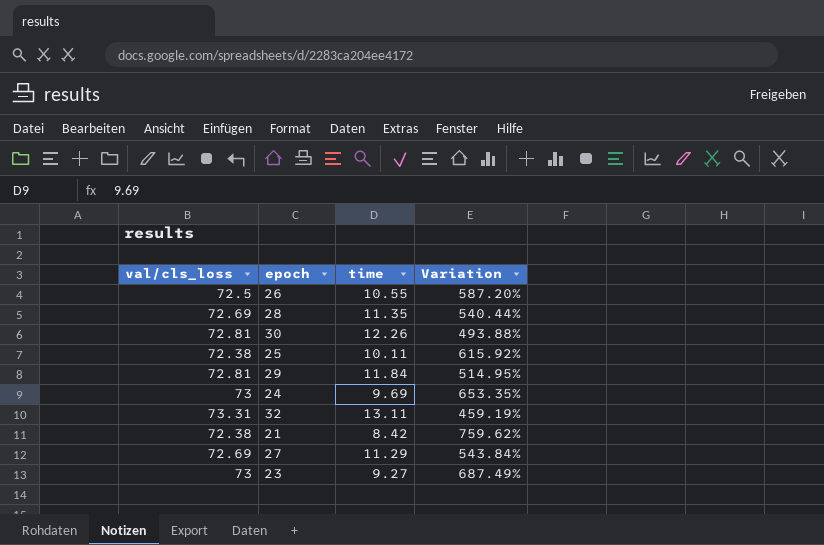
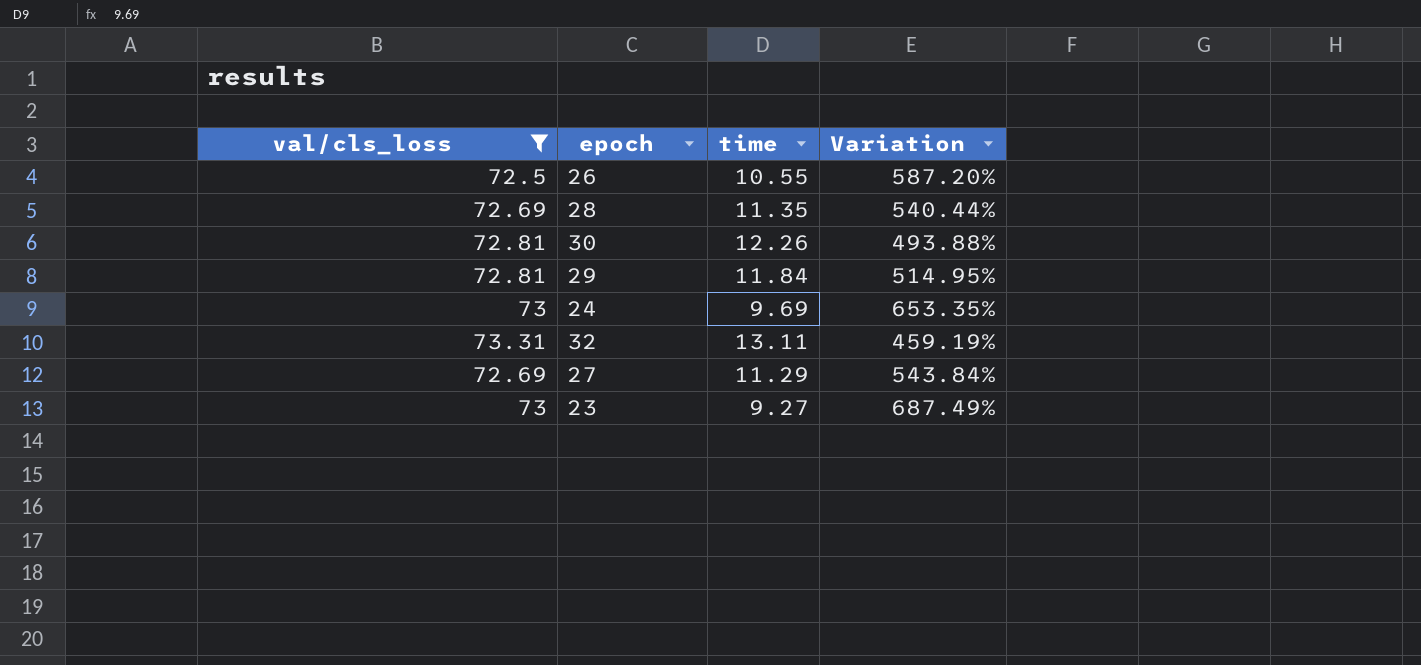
filter: none -> val/cls_loss != 72.38

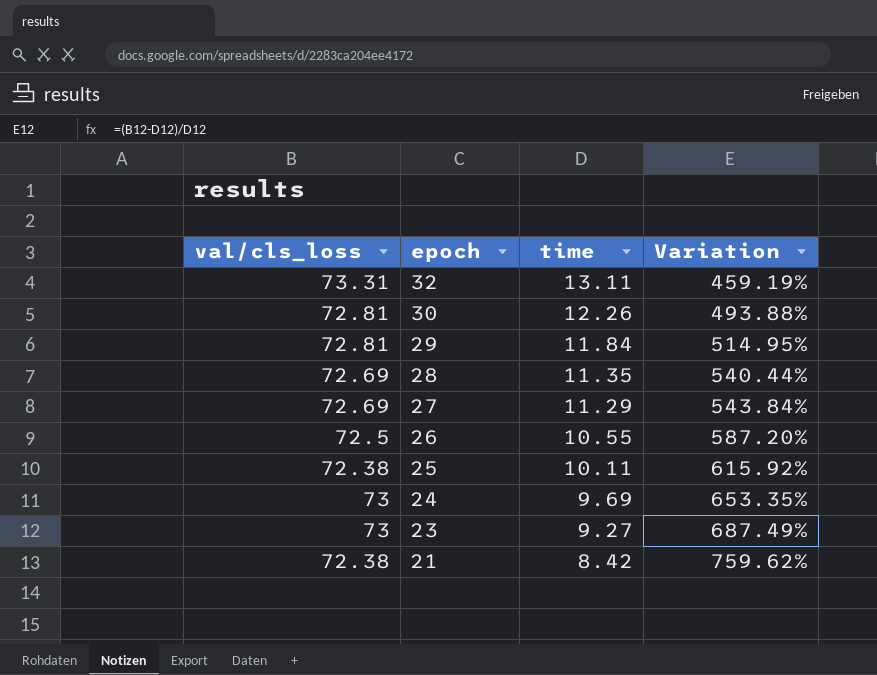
filter: val/cls_loss != 72.38 -> none
row order: none -> epoch descending

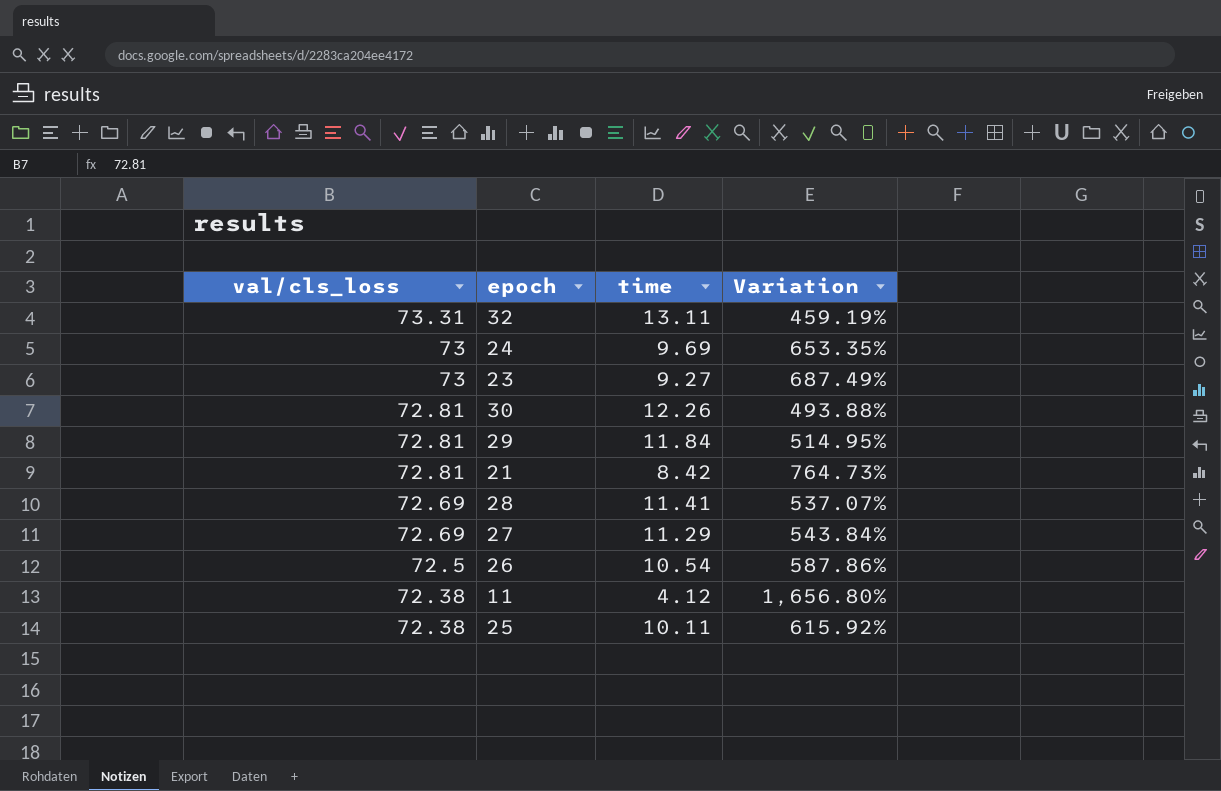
row order: epoch descending -> val/cls_loss descending
21 | val/cls_loss: 72.38 -> 72.81
21 | Variation: 759.62% -> 764.73%
28 | time: 11.35 -> 11.41
28 | Variation: 540.44% -> 537.07%
26 | time: 10.55 -> 10.54
26 | Variation: 587.20% -> 587.86%
row 11: none -> 72.38 | 4.12 | 1,656.80%

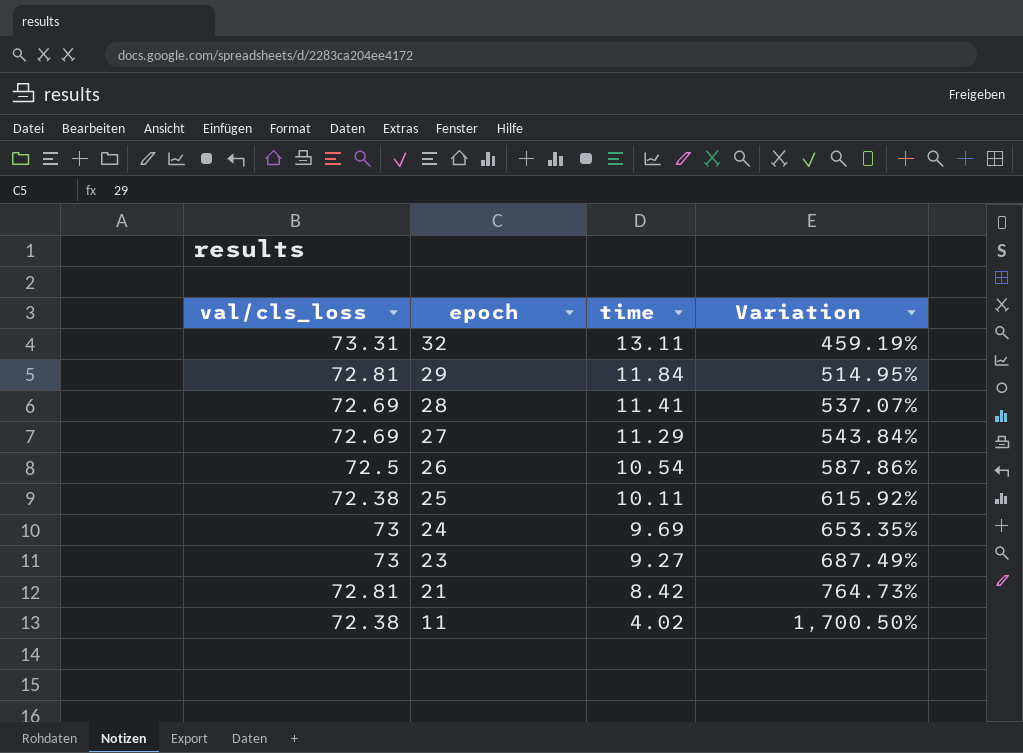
row order: val/cls_loss descending -> epoch descending
row 30: 72.81 | 12.26 | 493.88% -> none
11 | time: 4.12 -> 4.02
11 | Variation: 1,656.80% -> 1,700.50%

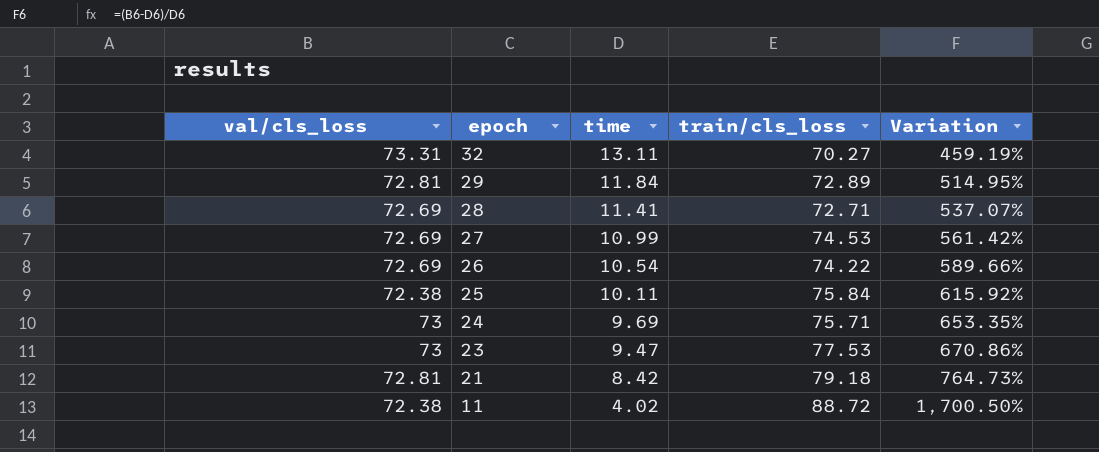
column train/cls_loss | position: none -> 4
27 | time: 11.29 -> 10.99
27 | Variation: 543.84% -> 561.42%
26 | val/cls_loss: 72.5 -> 72.69
26 | Variation: 587.86% -> 589.66%
23 | time: 9.27 -> 9.47
23 | Variation: 687.49% -> 670.86%

